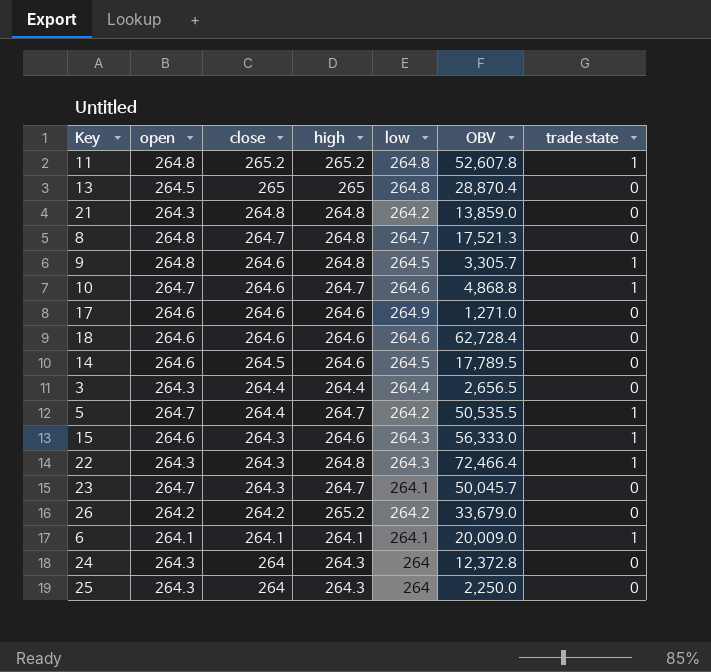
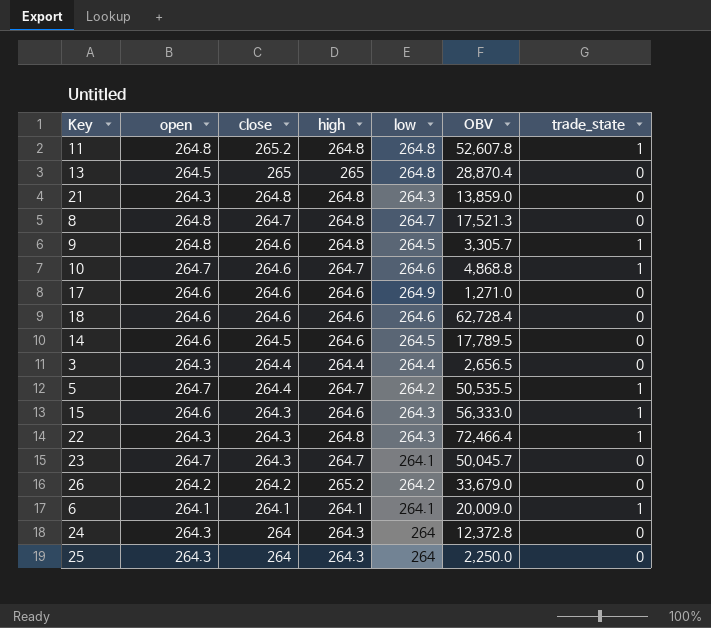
column name: trade state -> trade_state
11 | high: 265.2 -> 264.8
21 | low: 264.2 -> 264.3

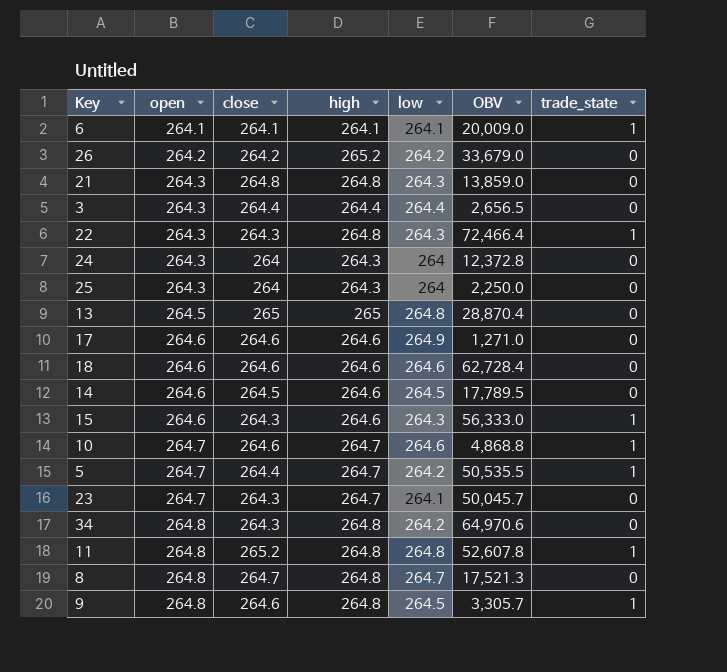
row order: close descending -> open ascending
row 34: none -> 264.8 | 264.3 | 264.8 | 264.2 | 64,970.6 | 0

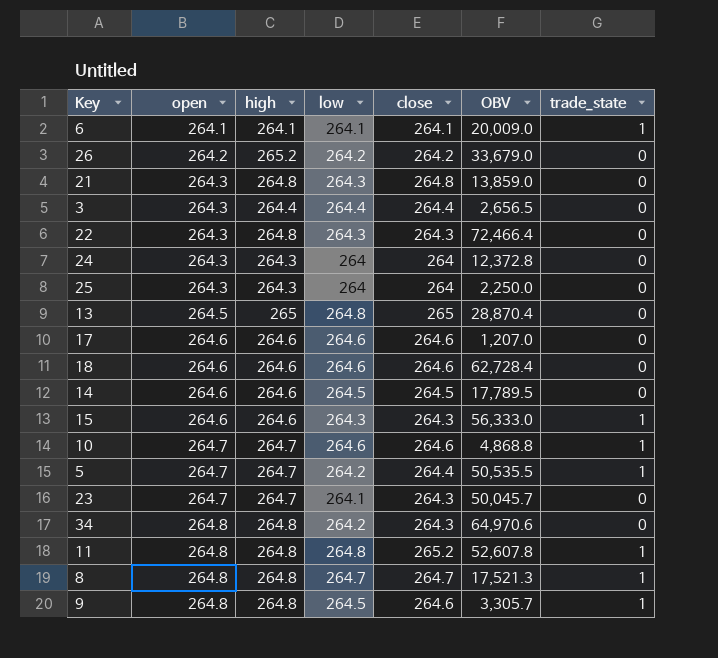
column close | position: 3 -> 5
22 | trade_state: 1 -> 0
17 | low: 264.9 -> 264.6
17 | OBV: 1,271.0 -> 1,207.0
8 | trade_state: 0 -> 1

